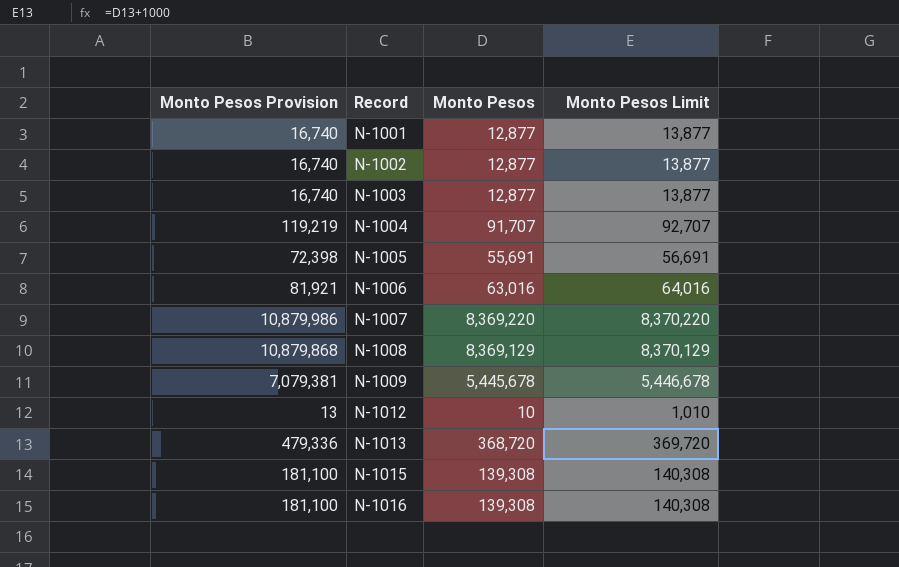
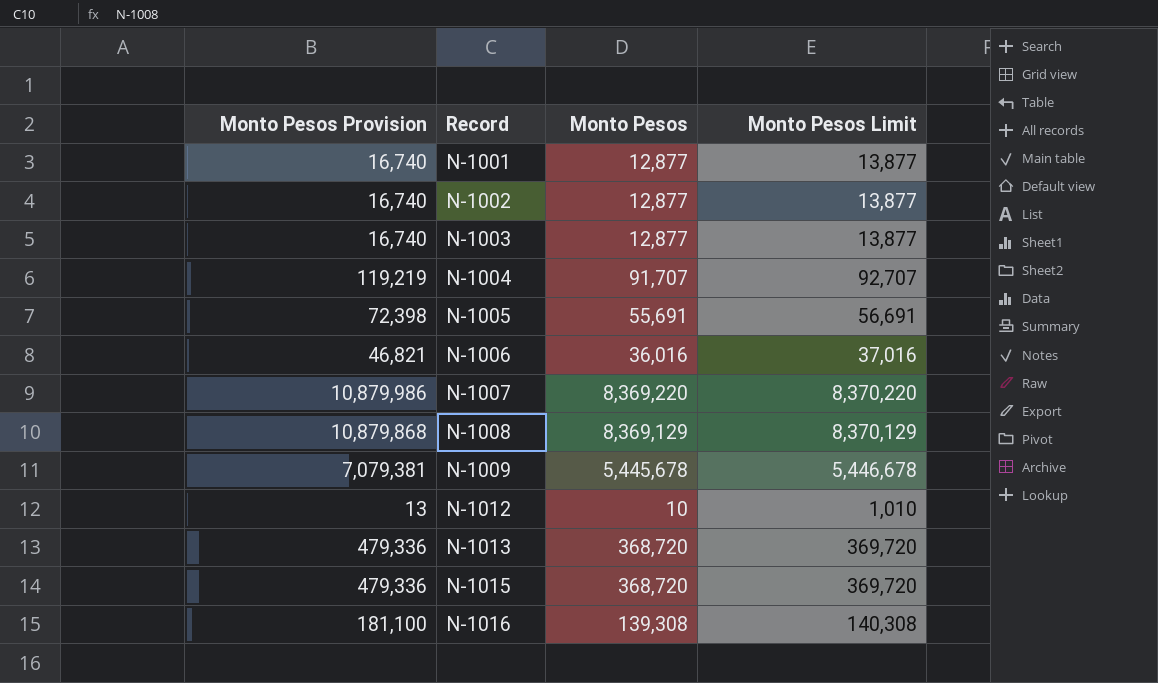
N-1006 | Monto Pesos Provision: 81,921 -> 46,821
N-1006 | Monto Pesos: 63,016 -> 36,016
N-1006 | Monto Pesos Limit: 64,016 -> 37,016
N-1015 | Monto Pesos Provision: 181,100 -> 479,336
N-1015 | Monto Pesos: 139,308 -> 368,720
N-1015 | Monto Pesos Limit: 140,308 -> 369,720

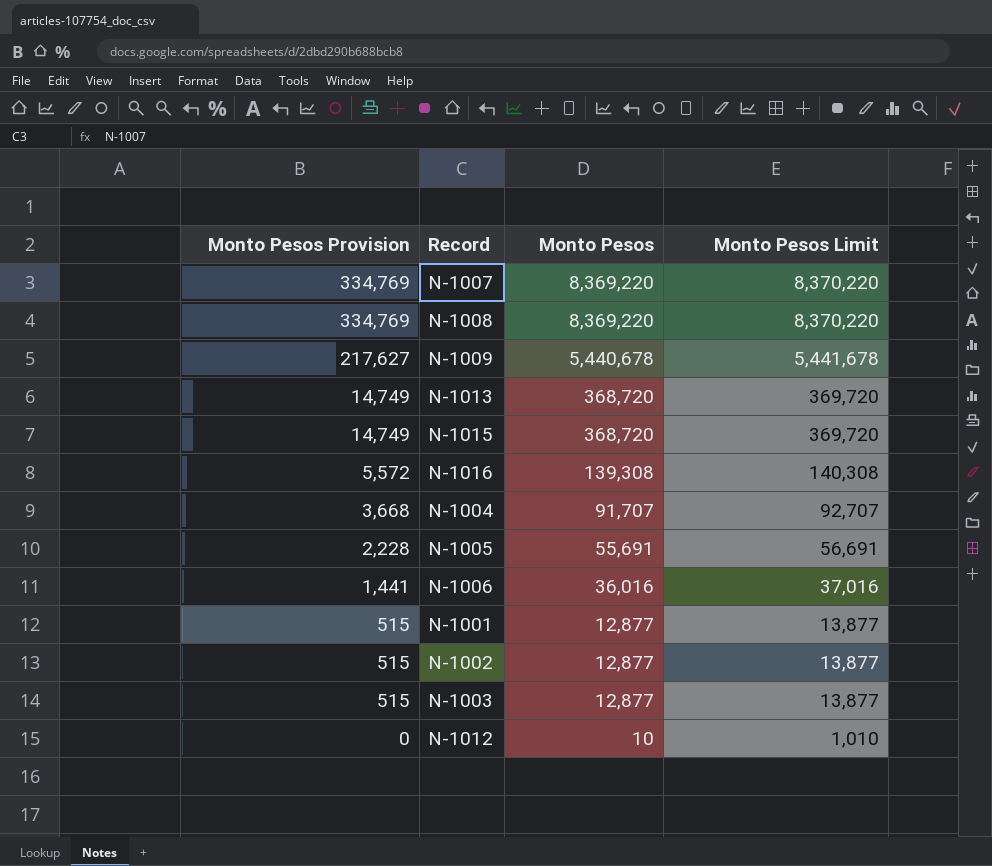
row order: Record ascending -> Monto Pesos Provision descending
column Monto Pesos Provision | formula: [Monto Pesos] * 1.3 -> [Monto Pesos] * 0.04
N-1008 | Monto Pesos: 8,369,129 -> 8,369,220
N-1008 | Monto Pesos Limit: 8,370,129 -> 8,370,220
N-1009 | Monto Pesos: 5,445,678 -> 5,440,678
N-1009 | Monto Pesos Limit: 5,446,678 -> 5,441,678

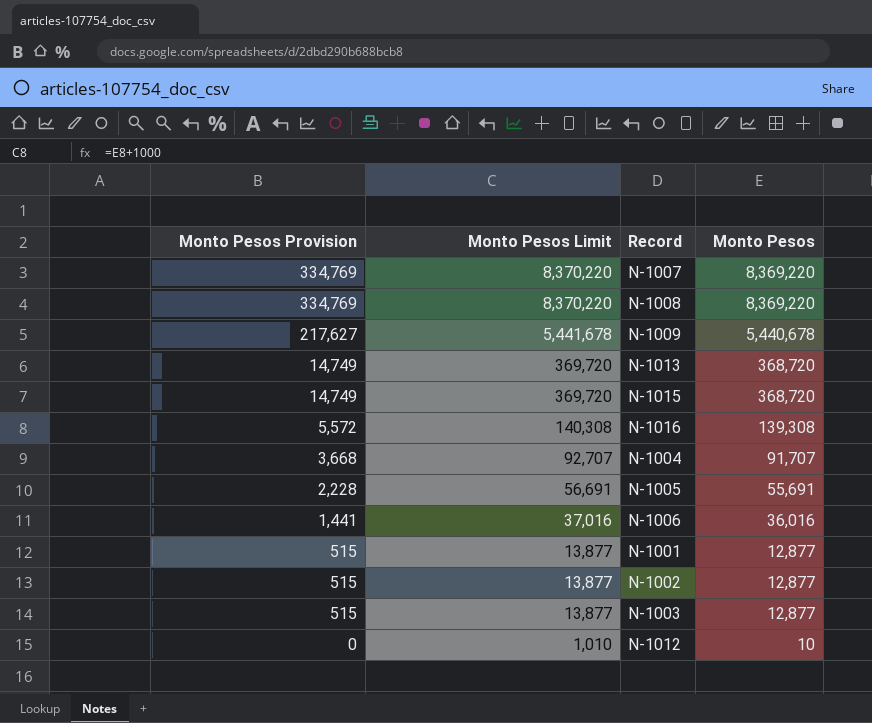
column Monto Pesos Limit | position: 4 -> 2

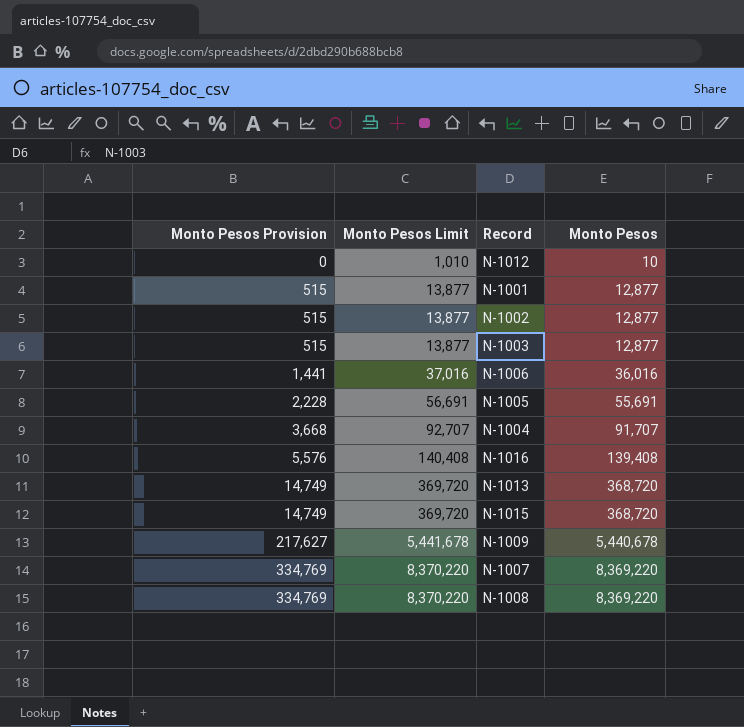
row order: Monto Pesos Provision descending -> Monto Pesos Provision ascending
N-1016 | Monto Pesos Provision: 5,572 -> 5,576
N-1016 | Monto Pesos Limit: 140,308 -> 140,408
N-1016 | Monto Pesos: 139,308 -> 139,408

